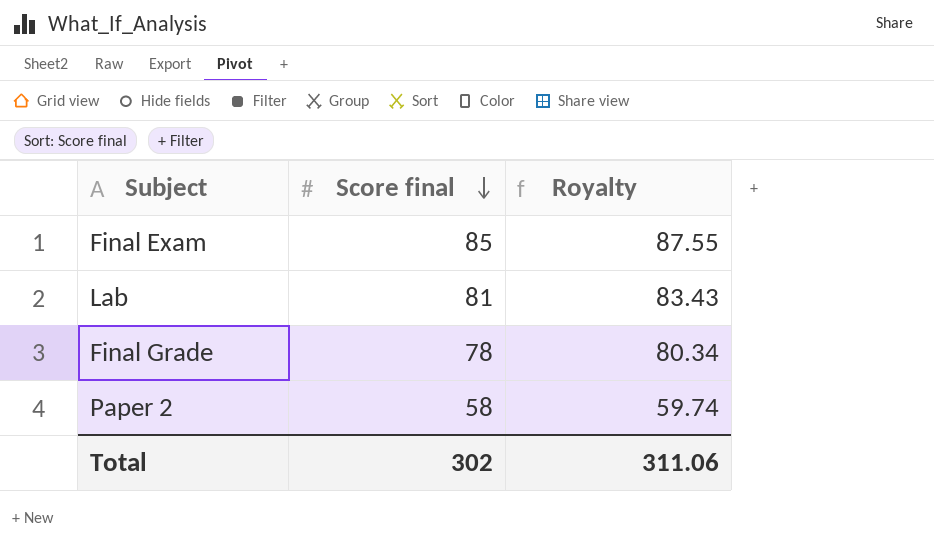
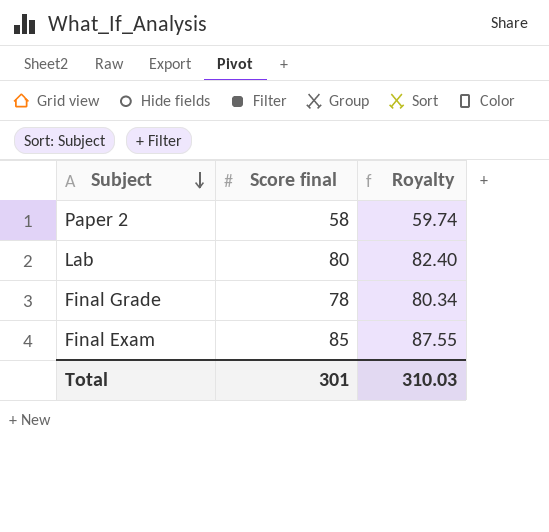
row order: Score final descending -> Subject descending
Lab | Score final: 81 -> 80
Lab | Royalty: 83.43 -> 82.40
Total | Score final: 302 -> 301
Total | Royalty: 311.06 -> 310.03

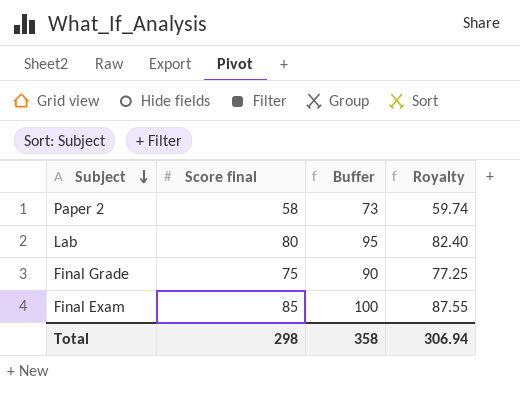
column Buffer | formula: none -> [Score final] + 15
Final Grade | Score final: 78 -> 75
Final Grade | Royalty: 80.34 -> 77.25
Total | Score final: 301 -> 298
Total | Royalty: 310.03 -> 306.94

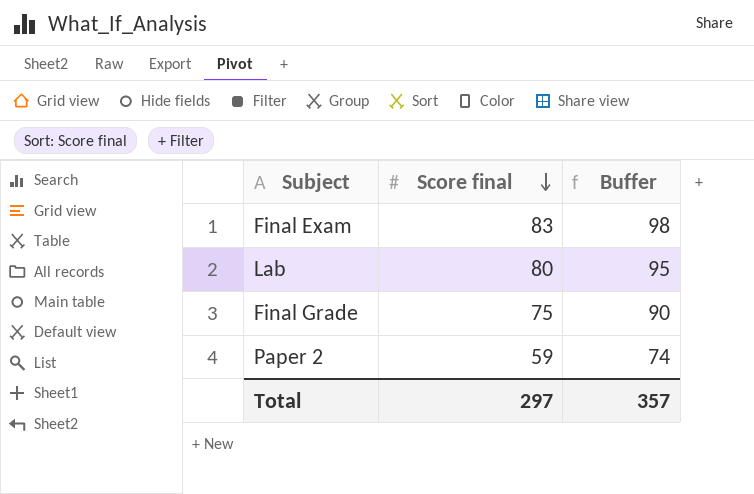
row order: Subject descending -> Score final descending
column Royalty | formula: [Score final] * 1.03 -> none
Final Exam | Score final: 85 -> 83
Final Exam | Buffer: 100 -> 98
Paper 2 | Score final: 58 -> 59
Paper 2 | Buffer: 73 -> 74
Total | Score final: 298 -> 297
Total | Buffer: 358 -> 357

